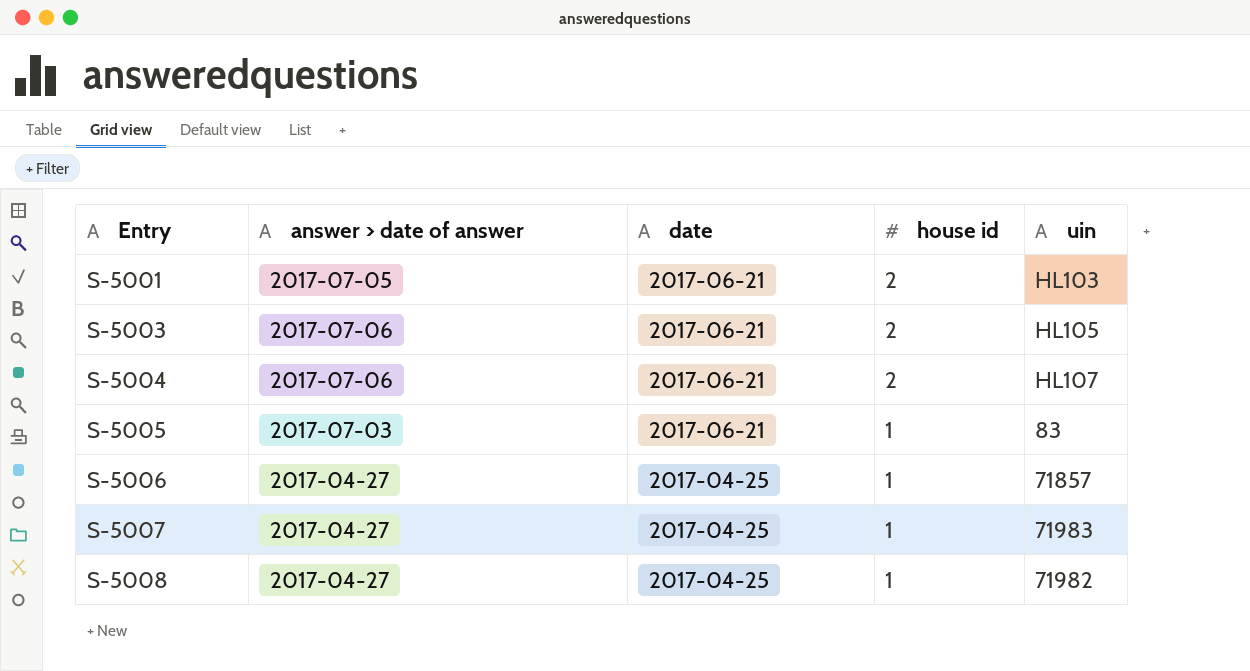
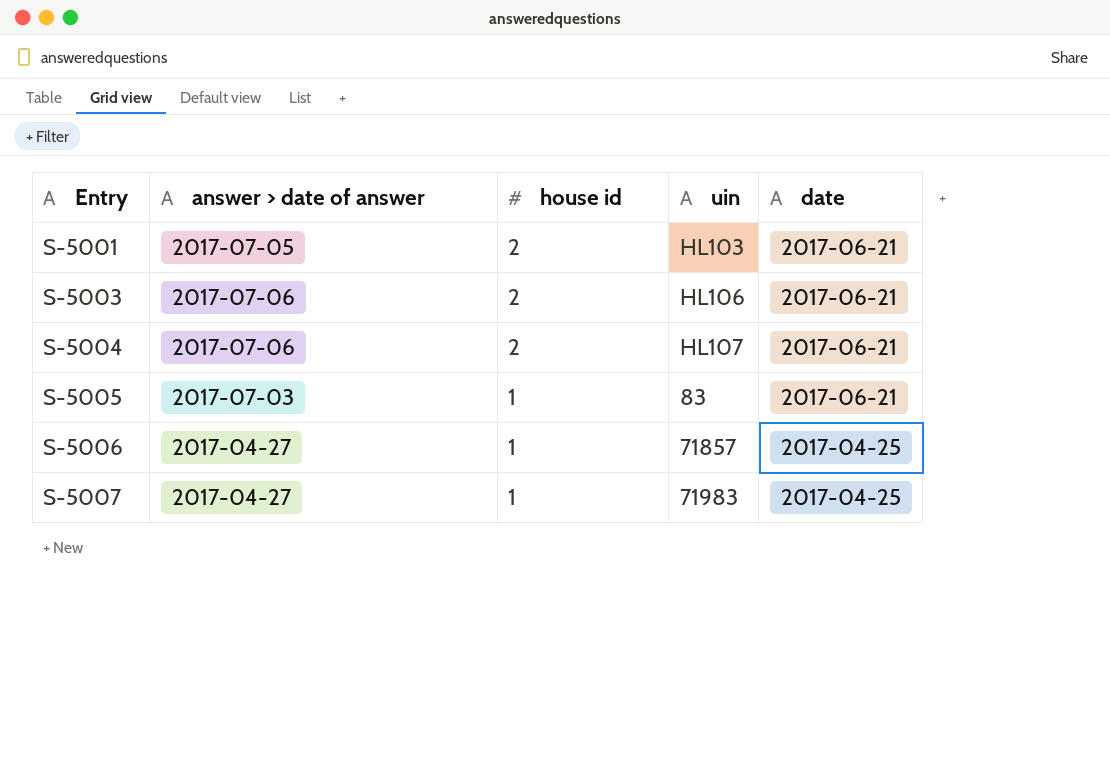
column date | position: 3 -> 5
row S-5008: 2017-04-27 | 2017-04-25 | 1 | 71982 -> none
S-5003 | uin: HL105 -> HL106

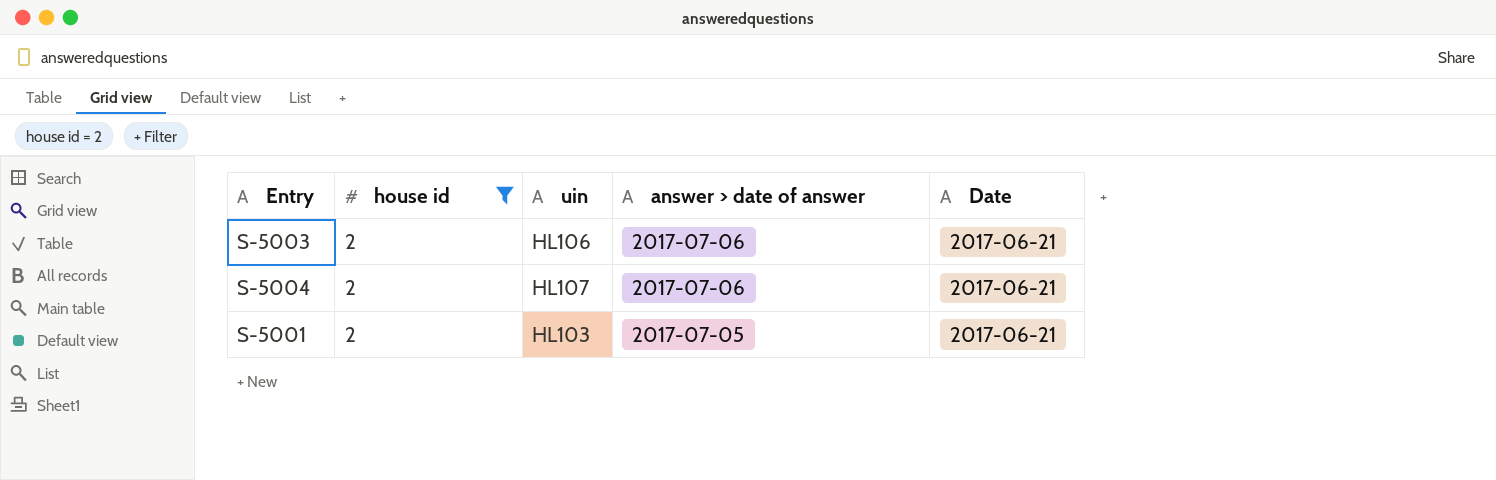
filter: none -> house id = 2
row order: Entry ascending -> answer > date of answer descending
column answer > date of answer | position: 2 -> 4
column name: date -> Date

